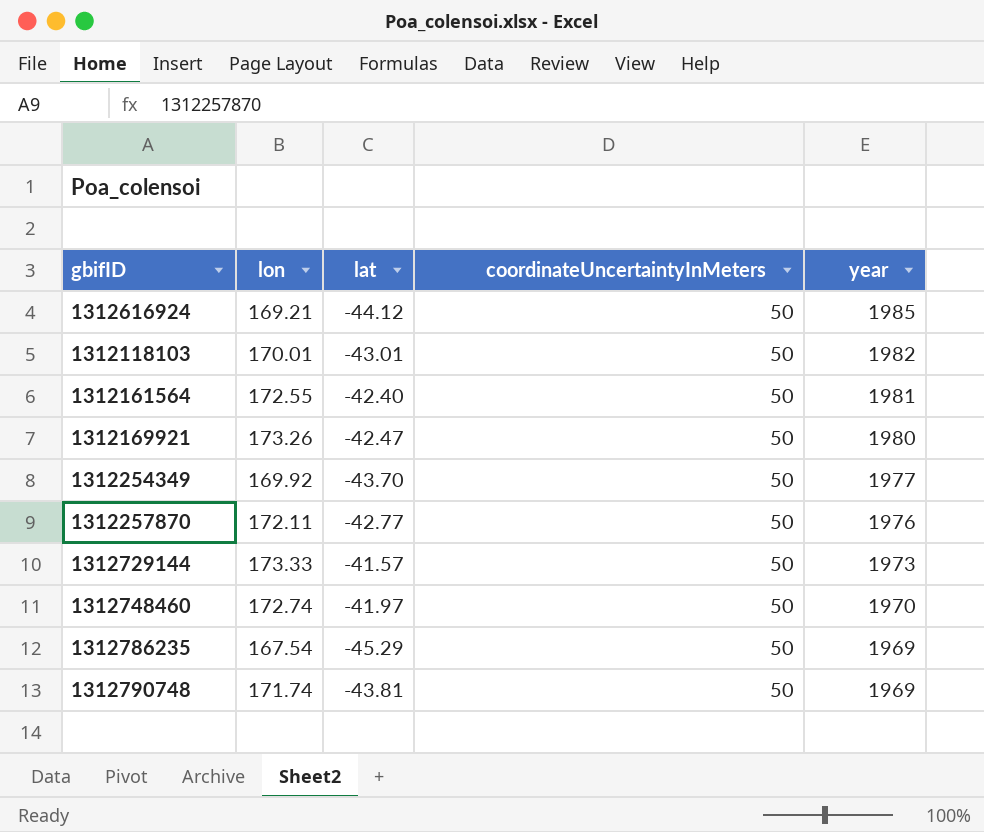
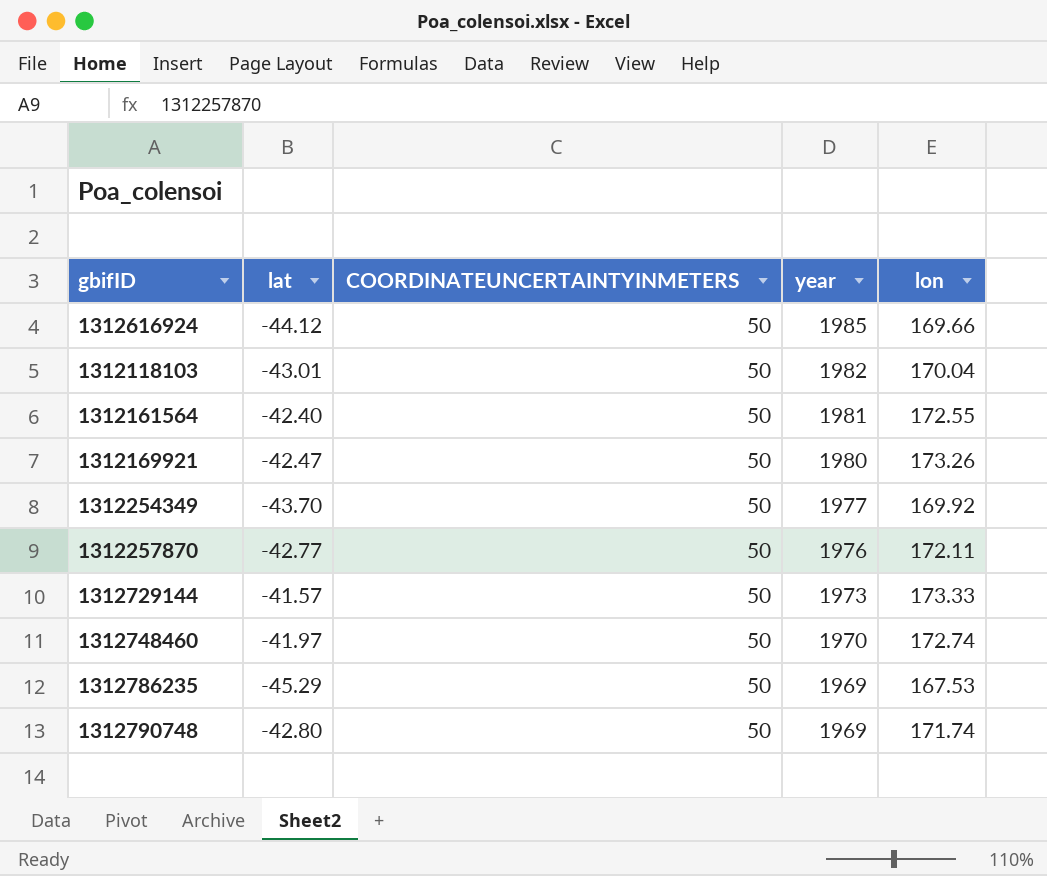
column name: coordinateUncertaintyInMeters -> COORDINATEUNCERTAINTYINMETERS
column lon | position: 2 -> 5
1312616924 | lon: 169.21 -> 169.66
1312118103 | lon: 170.01 -> 170.04
1312786235 | lon: 167.54 -> 167.53
1312790748 | lat: -43.81 -> -42.80

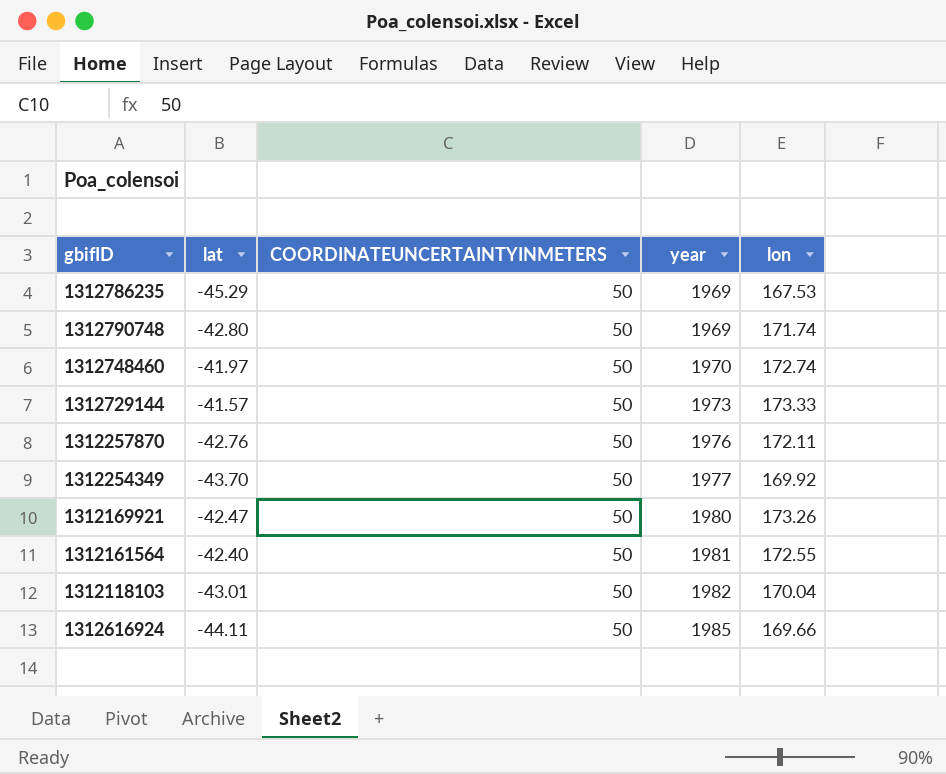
row order: year descending -> year ascending
1312257870 | lat: -42.77 -> -42.76
1312616924 | lat: -44.12 -> -44.11

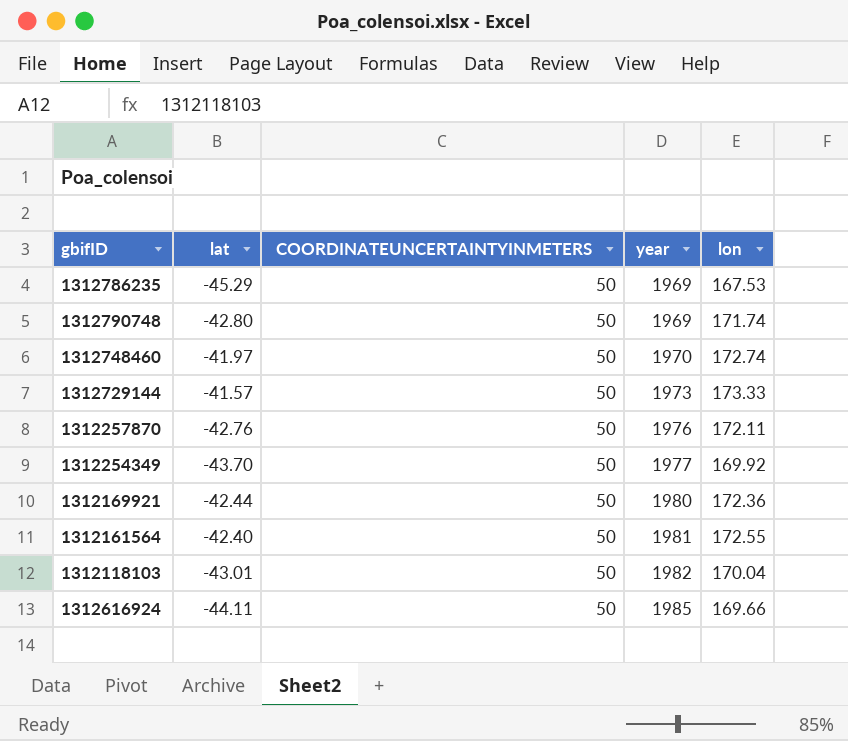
1312169921 | lat: -42.47 -> -42.44
1312169921 | lon: 173.26 -> 172.36

